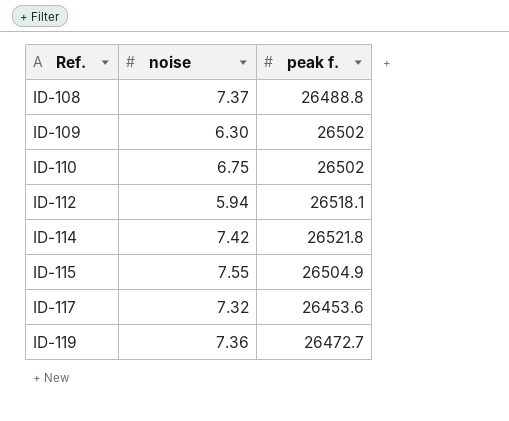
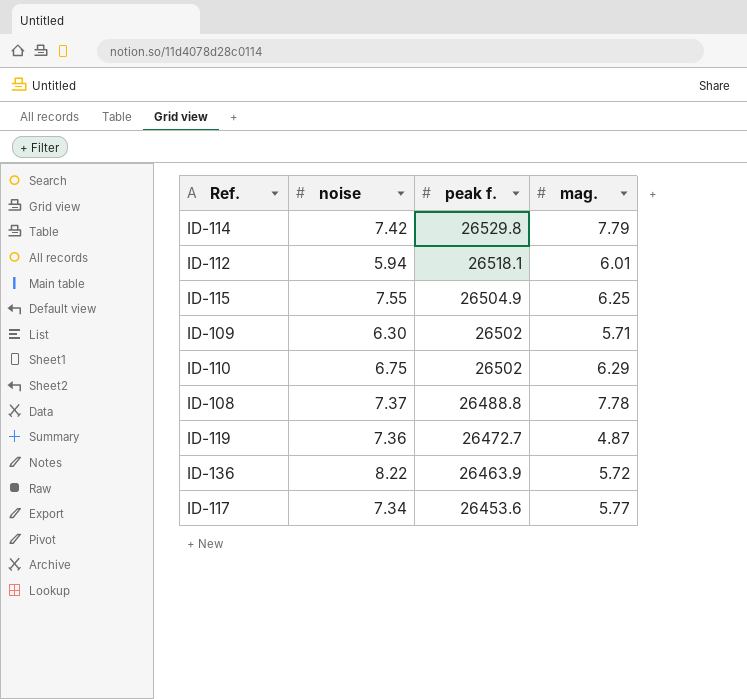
row order: Ref. ascending -> peak f. descending
column mag. | position: none -> 4
ID-114 | peak f.: 26521.8 -> 26529.8
row ID-136: none -> 8.22 | 26463.9 | 5.72
ID-117 | noise: 7.32 -> 7.34

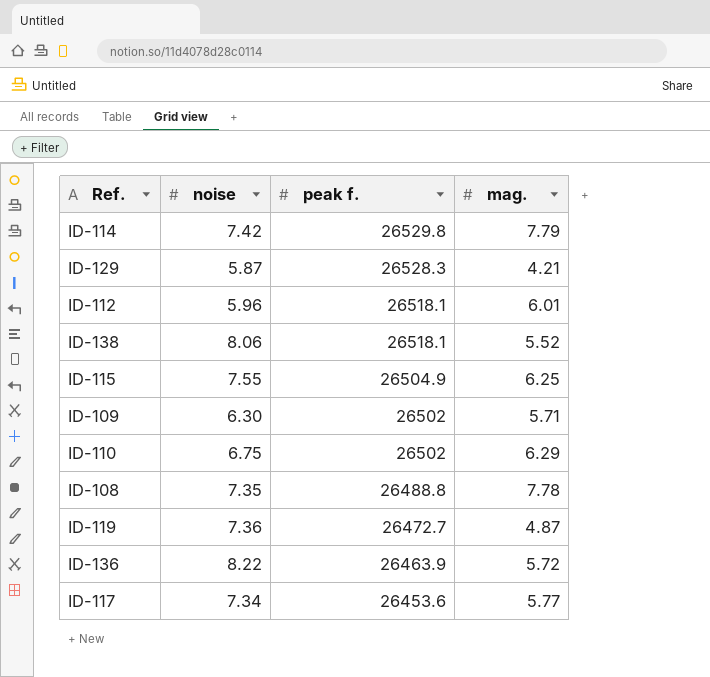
row ID-129: none -> 5.87 | 26528.3 | 4.21
ID-112 | noise: 5.94 -> 5.96
row ID-138: none -> 8.06 | 26518.1 | 5.52
ID-108 | noise: 7.37 -> 7.35

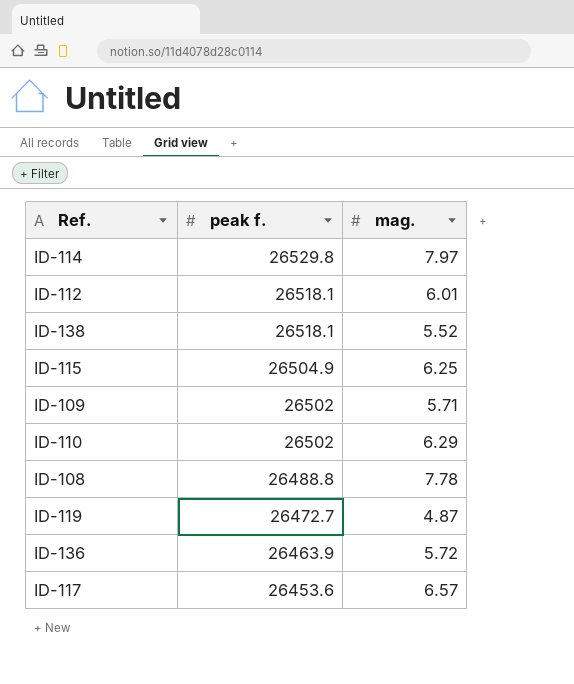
column noise | position: 2 -> none
row ID-129: 5.87 | 26528.3 | 4.21 -> none
ID-114 | mag.: 7.79 -> 7.97
ID-117 | mag.: 5.77 -> 6.57

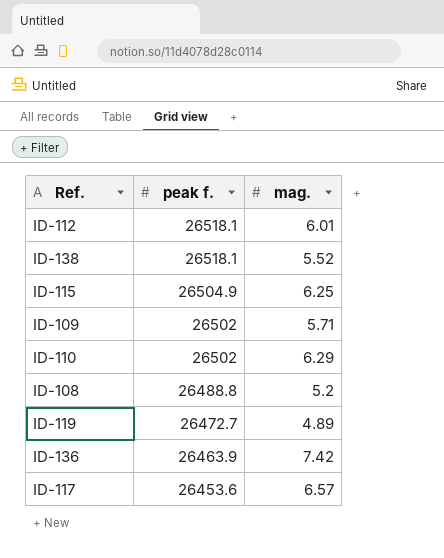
row ID-114: 26529.8 | 7.97 -> none
ID-108 | mag.: 7.78 -> 5.2
ID-119 | mag.: 4.87 -> 4.89
ID-136 | mag.: 5.72 -> 7.42

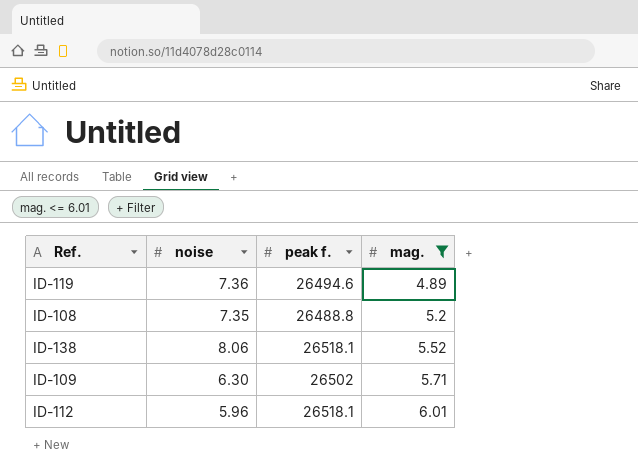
filter: none -> mag. <= 6.01
row order: peak f. descending -> mag. ascending
column noise | position: none -> 2
ID-119 | peak f.: 26472.7 -> 26494.6

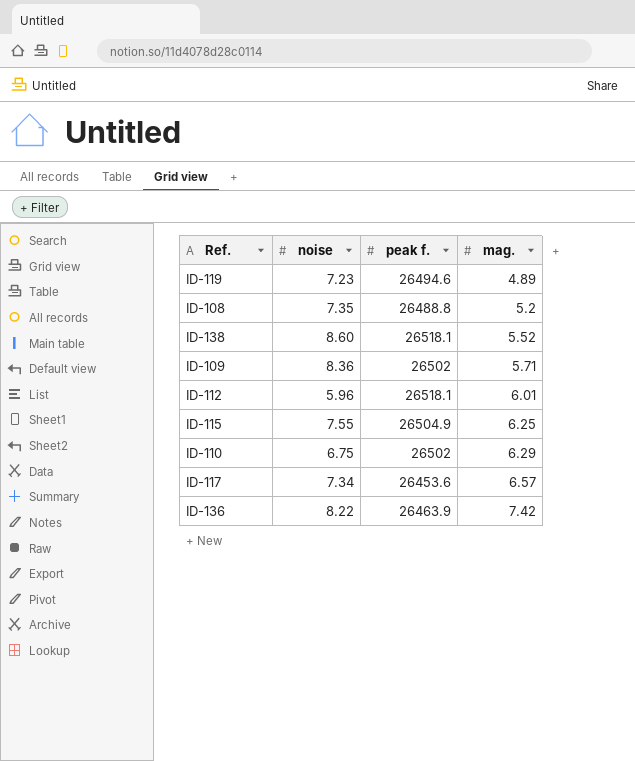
filter: mag. <= 6.01 -> none
ID-119 | noise: 7.36 -> 7.23
ID-138 | noise: 8.06 -> 8.60
ID-109 | noise: 6.30 -> 8.36

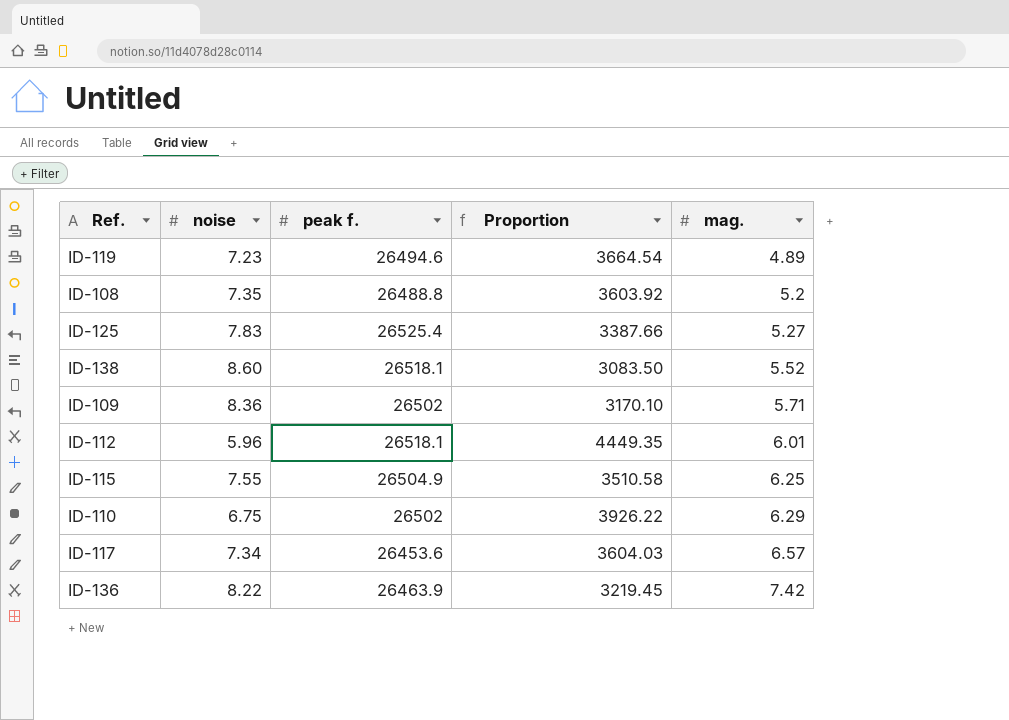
column Proportion | formula: none -> [peak f.] / [noise]
row ID-125: none -> 7.83 | 26525.4 | 3387.66 | 5.27

